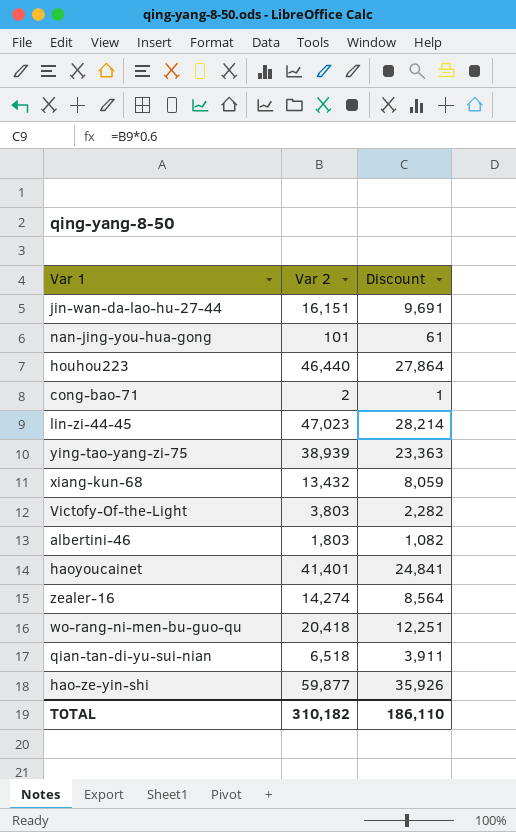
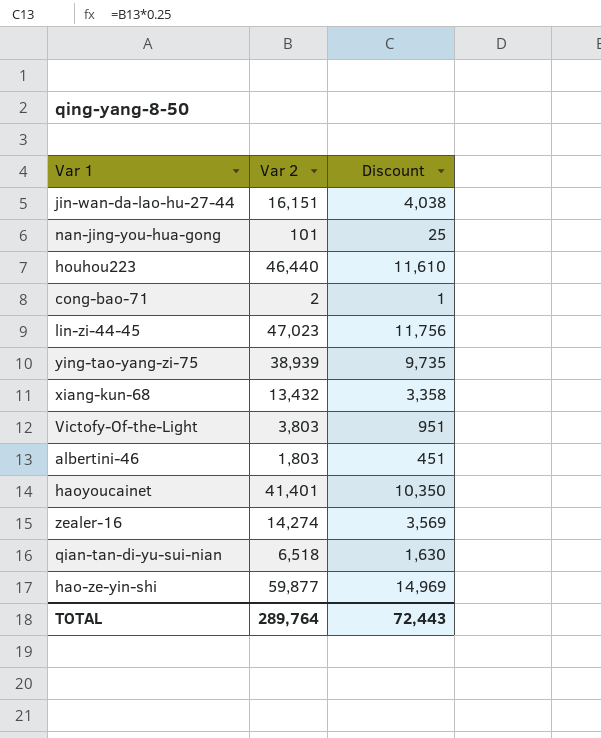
column Discount | formula: [Var 2] * 0.6 -> [Var 2] * 0.25
row wo-rang-ni-men-bu-guo-qu: 20,418 | 12,251 -> none
TOTAL | Var 2: 310,182 -> 289,764
TOTAL | Discount: 186,110 -> 72,443

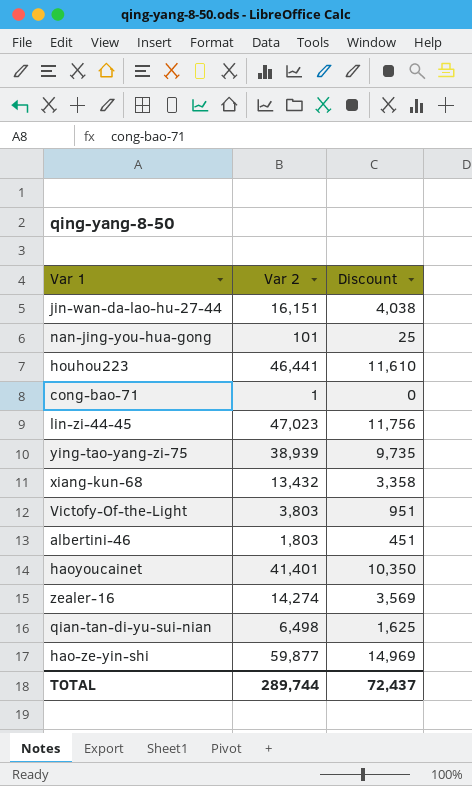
houhou223 | Var 2: 46,440 -> 46,441
cong-bao-71 | Var 2: 2 -> 1
cong-bao-71 | Discount: 1 -> 0
qian-tan-di-yu-sui-nian | Var 2: 6,518 -> 6,498
qian-tan-di-yu-sui-nian | Discount: 1,630 -> 1,625
TOTAL | Var 2: 289,764 -> 289,744
TOTAL | Discount: 72,443 -> 72,437

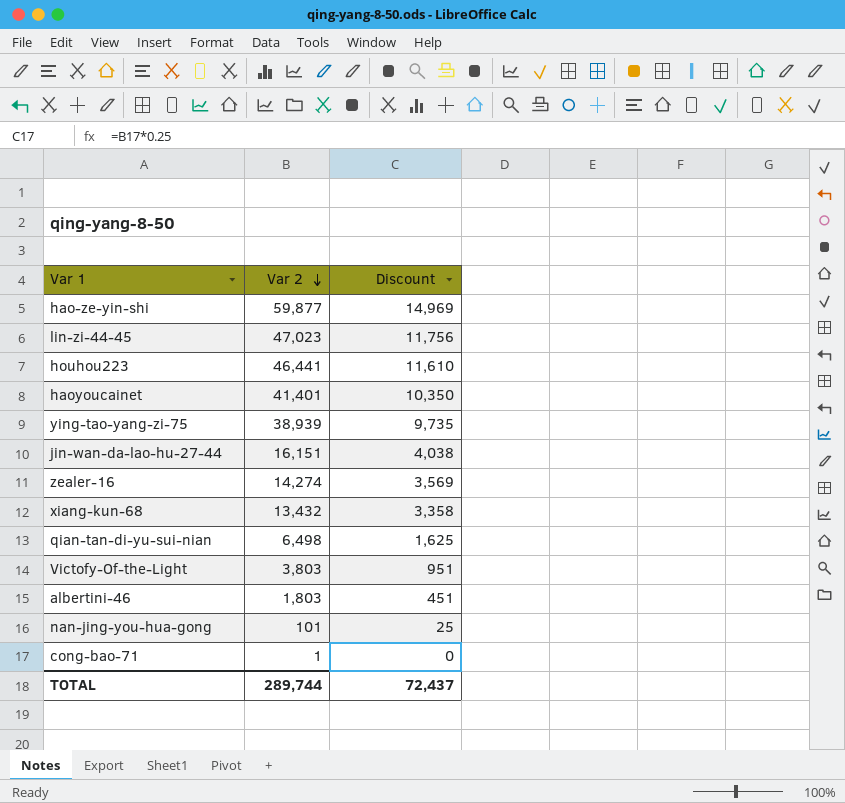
row order: none -> Var 2 descending

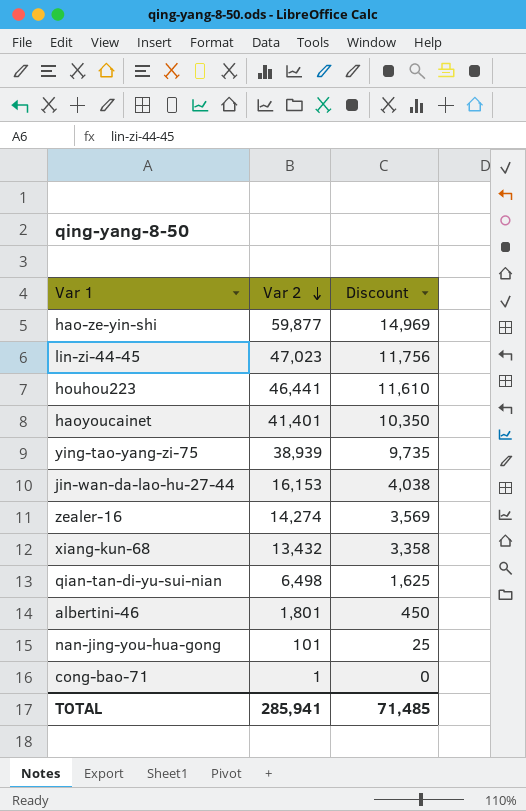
row Victofy-Of-the-Light: 3,803 | 951 -> none
jin-wan-da-lao-hu-27-44 | Var 2: 16,151 -> 16,153
albertini-46 | Var 2: 1,803 -> 1,801
albertini-46 | Discount: 451 -> 450
TOTAL | Var 2: 289,744 -> 285,941
TOTAL | Discount: 72,437 -> 71,485

